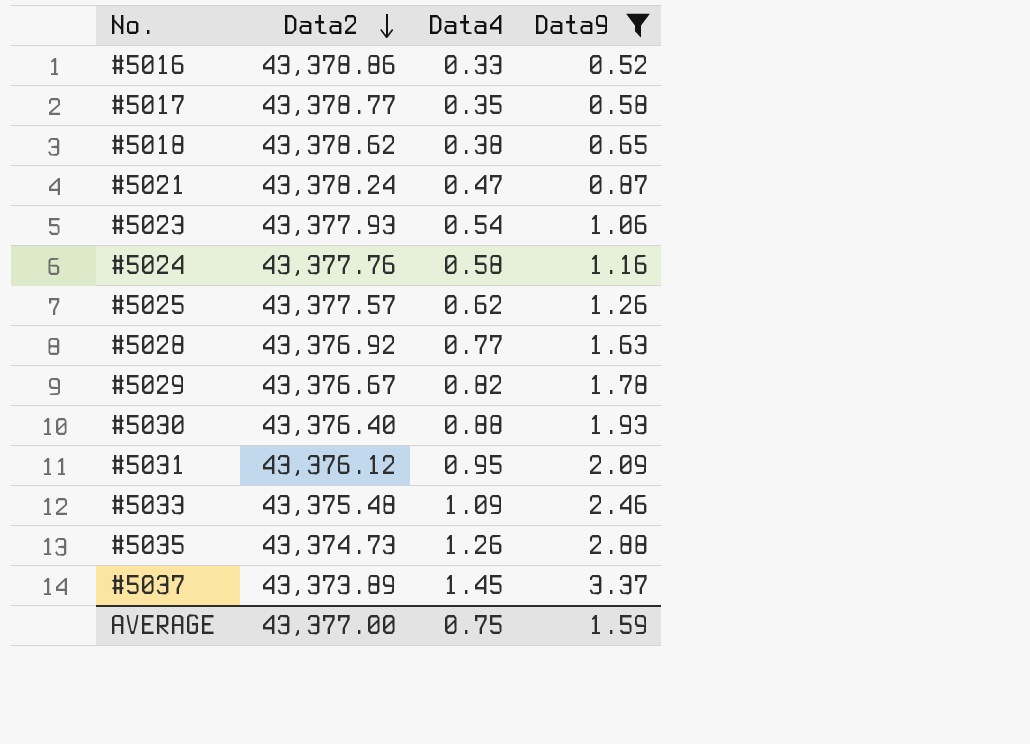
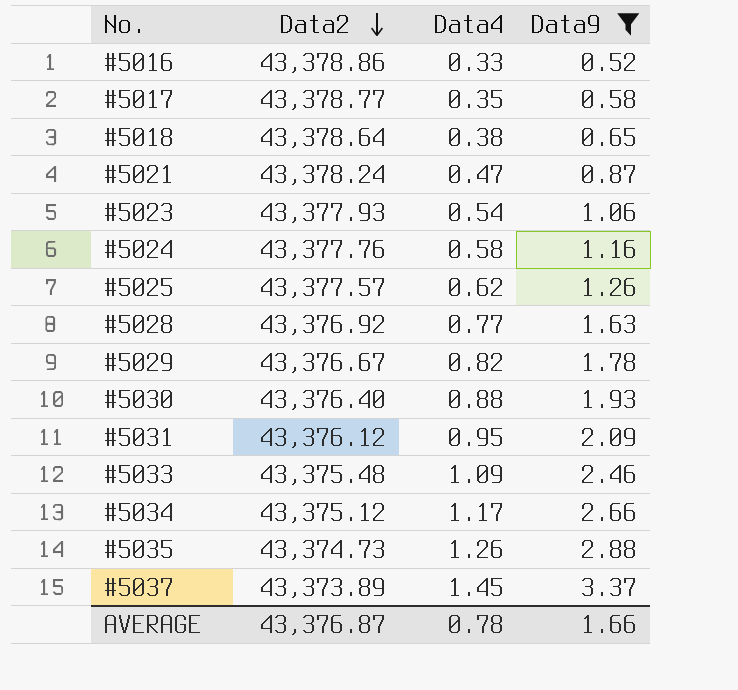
#5018 | Data2: 43,378.62 -> 43,378.64
row #5034: none -> 43,375.12 | 1.17 | 2.66
AVERAGE | Data2: 43,377.00 -> 43,376.87
AVERAGE | Data4: 0.75 -> 0.78
AVERAGE | Data9: 1.59 -> 1.66

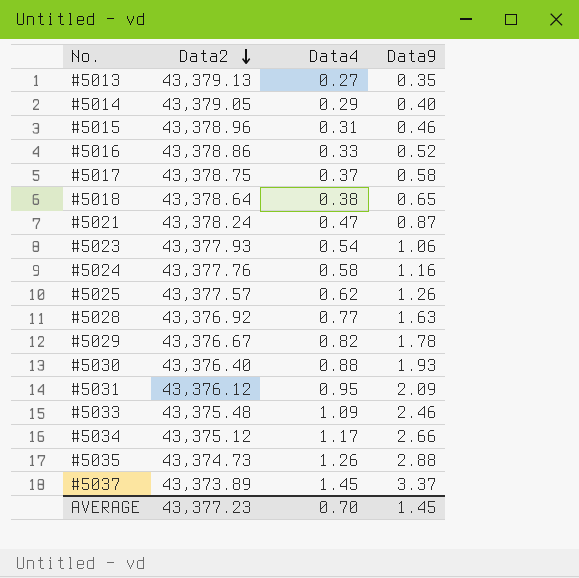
filter: Data9 >= 0.52 -> none
#5017 | Data2: 43,378.77 -> 43,378.75
#5017 | Data4: 0.35 -> 0.37
AVERAGE | Data2: 43,376.87 -> 43,377.23
AVERAGE | Data4: 0.78 -> 0.70
AVERAGE | Data9: 1.66 -> 1.45

